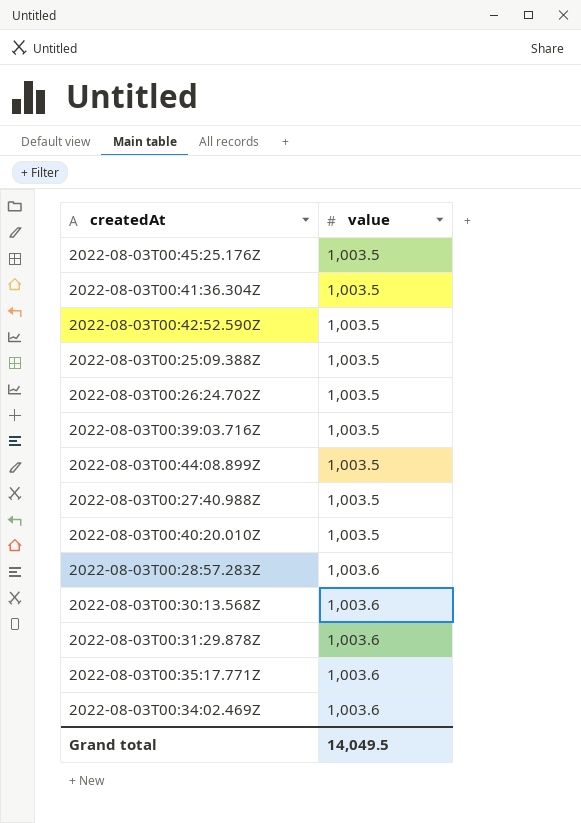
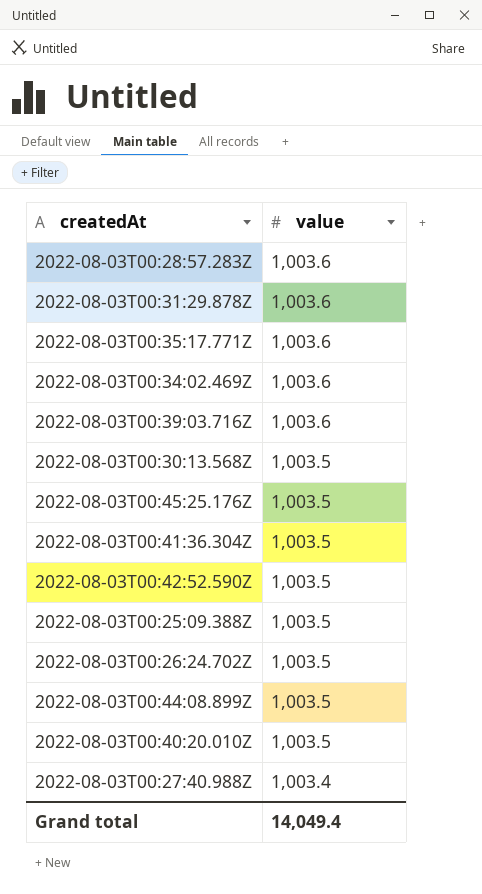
row order: value ascending -> value descending
2022-08-03T00:39:03.716Z | value: 1,003.5 -> 1,003.6
2022-08-03T00:30:13.568Z | value: 1,003.6 -> 1,003.5
2022-08-03T00:27:40.988Z | value: 1,003.5 -> 1,003.4
Grand total | value: 14,049.5 -> 14,049.4

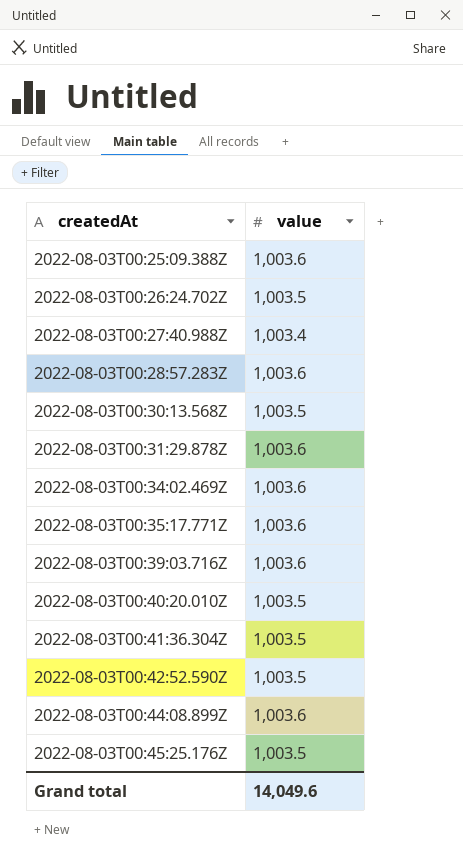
row order: value descending -> createdAt ascending
2022-08-03T00:25:09.388Z | value: 1,003.5 -> 1,003.6
2022-08-03T00:44:08.899Z | value: 1,003.5 -> 1,003.6
Grand total | value: 14,049.4 -> 14,049.6

